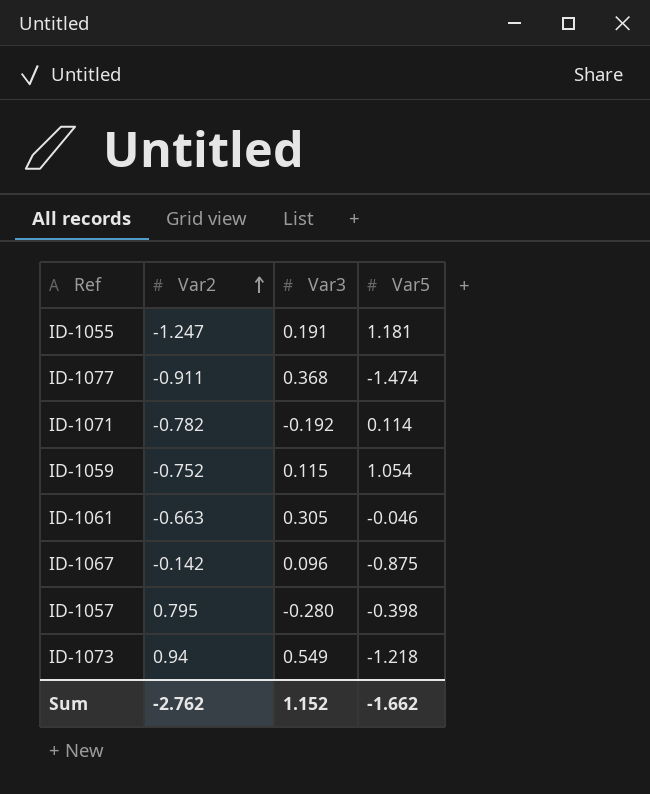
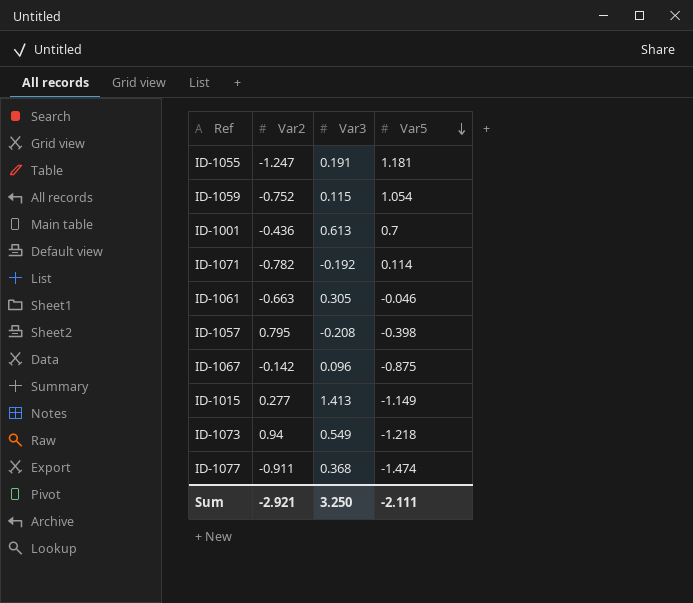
row order: Var2 ascending -> Var5 descending
row ID-1001: none -> -0.436 | 0.613 | 0.7
ID-1057 | Var3: -0.280 -> -0.208
row ID-1015: none -> 0.277 | 1.413 | -1.149
Sum | Var2: -2.762 -> -2.921
Sum | Var3: 1.152 -> 3.250
Sum | Var5: -1.662 -> -2.111

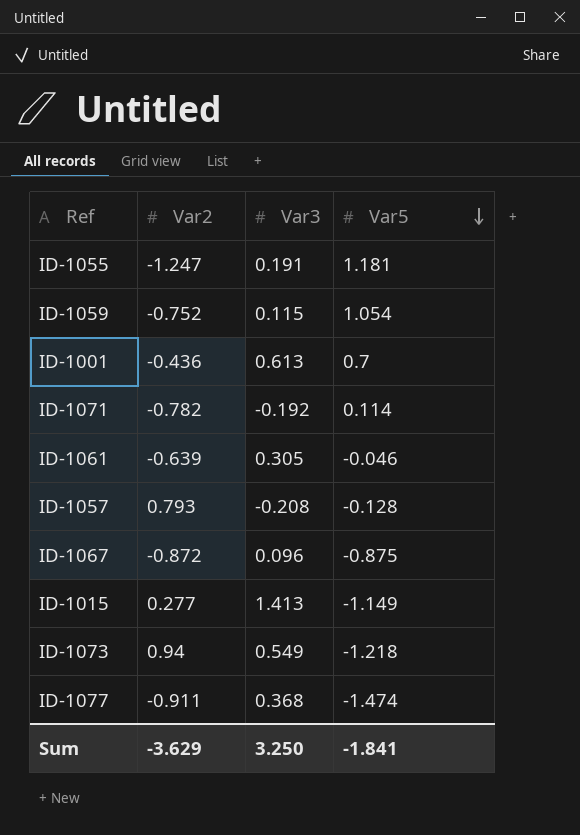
ID-1061 | Var2: -0.663 -> -0.639
ID-1057 | Var2: 0.795 -> 0.793
ID-1057 | Var5: -0.398 -> -0.128
ID-1067 | Var2: -0.142 -> -0.872
Sum | Var2: -2.921 -> -3.629
Sum | Var5: -2.111 -> -1.841

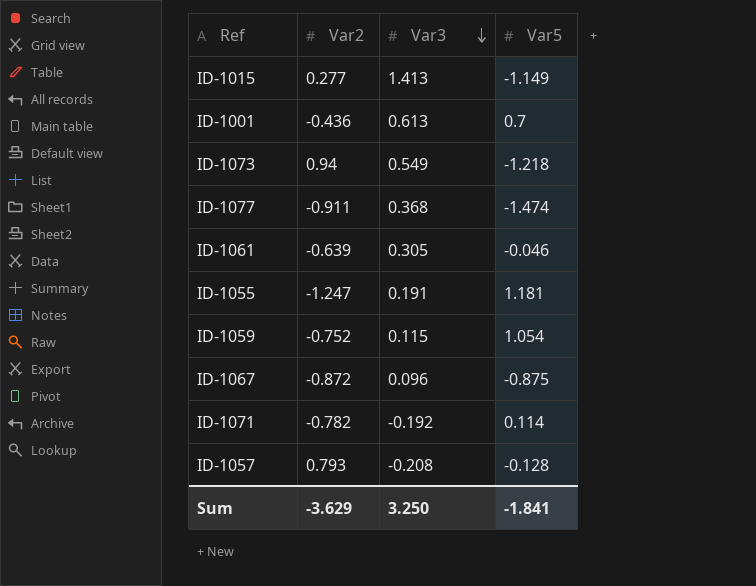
row order: Var5 descending -> Var3 descending

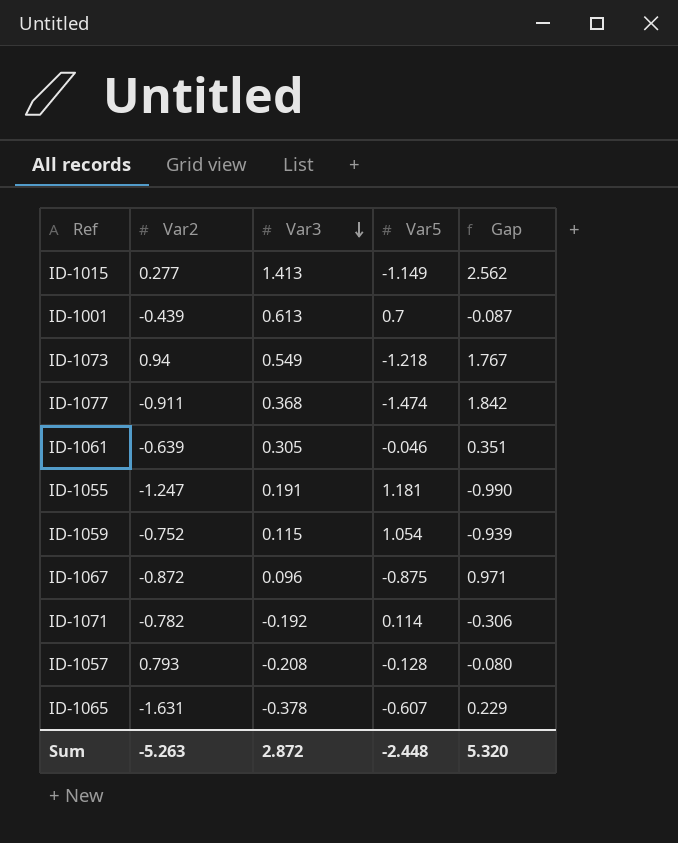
column Gap | formula: none -> [Var3] - [Var5]
ID-1001 | Var2: -0.436 -> -0.439
row ID-1065: none -> -1.631 | -0.378 | -0.607 | 0.229
Sum | Var2: -3.629 -> -5.263
Sum | Var3: 3.250 -> 2.872
Sum | Var5: -1.841 -> -2.448

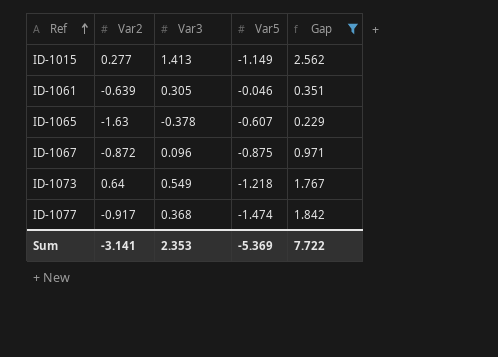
filter: none -> Gap >= 0.229
row order: Var3 descending -> Ref ascending
ID-1065 | Var2: -1.631 -> -1.63
ID-1073 | Var2: 0.94 -> 0.64
ID-1077 | Var2: -0.911 -> -0.917
Sum | Var2: -5.263 -> -3.141
Sum | Var3: 2.872 -> 2.353
Sum | Var5: -2.448 -> -5.369
Sum | Gap: 5.320 -> 7.722

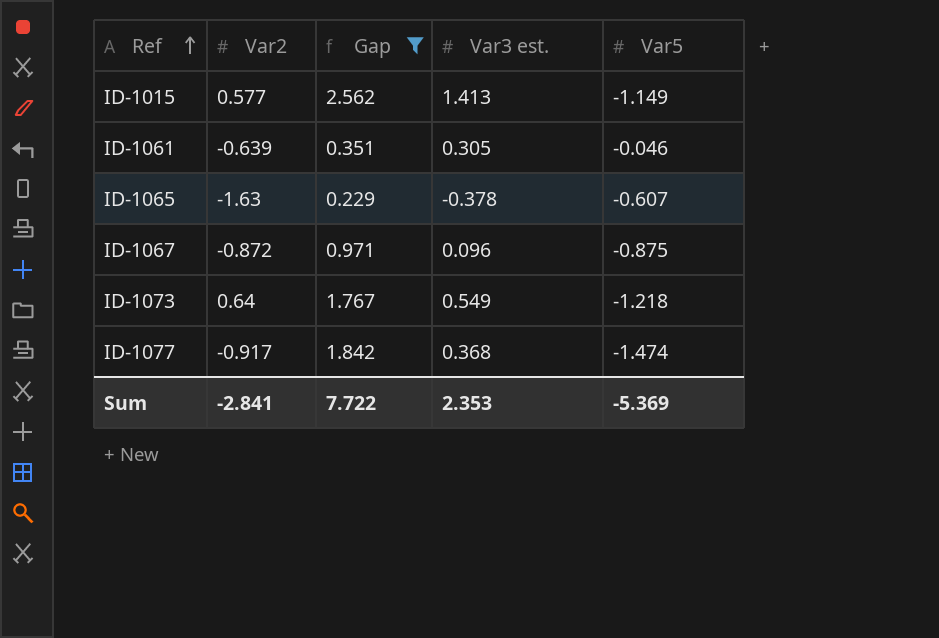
column Gap | position: 5 -> 3
column name: Var3 -> Var3 est.
ID-1015 | Var2: 0.277 -> 0.577
Sum | Var2: -3.141 -> -2.841

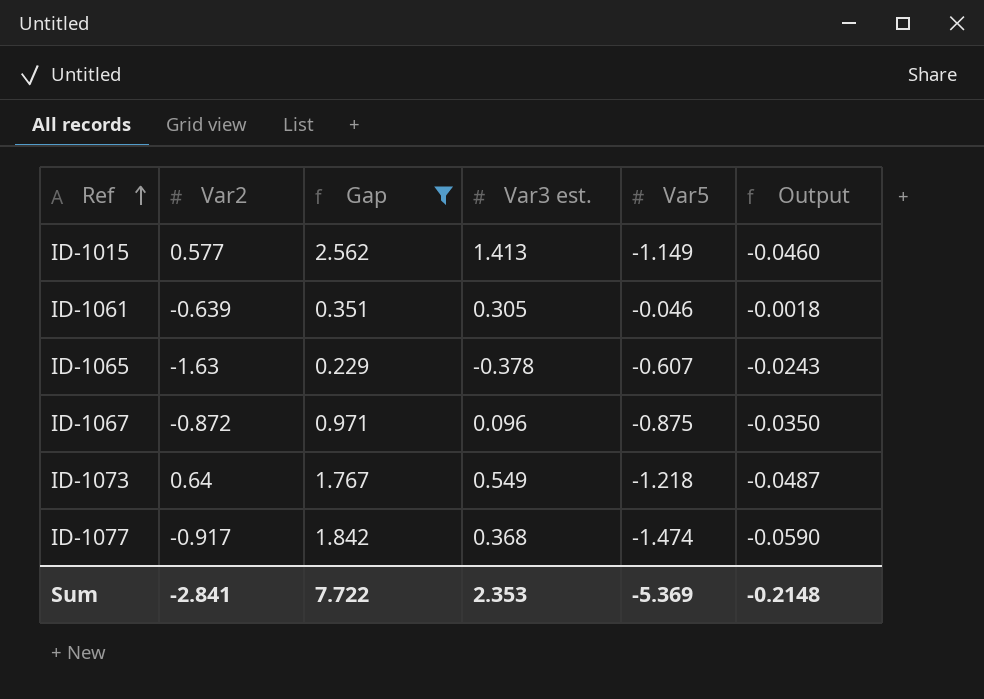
column Output | formula: none -> [Var5] * 0.04

